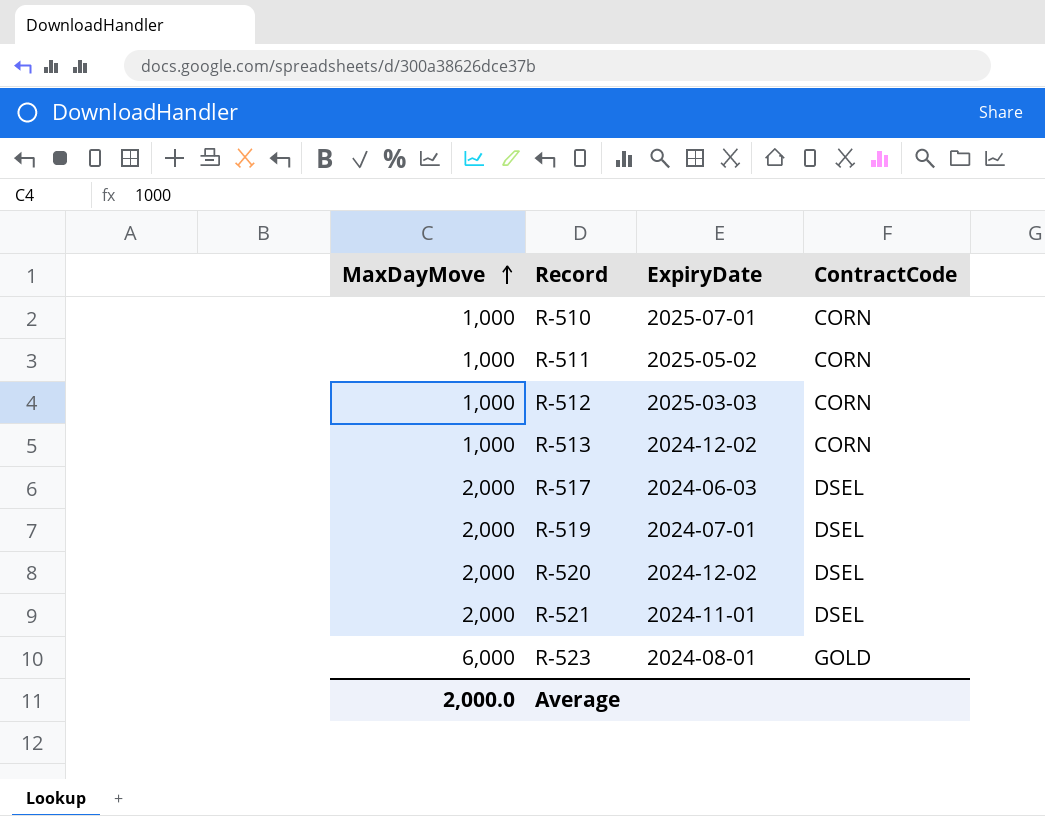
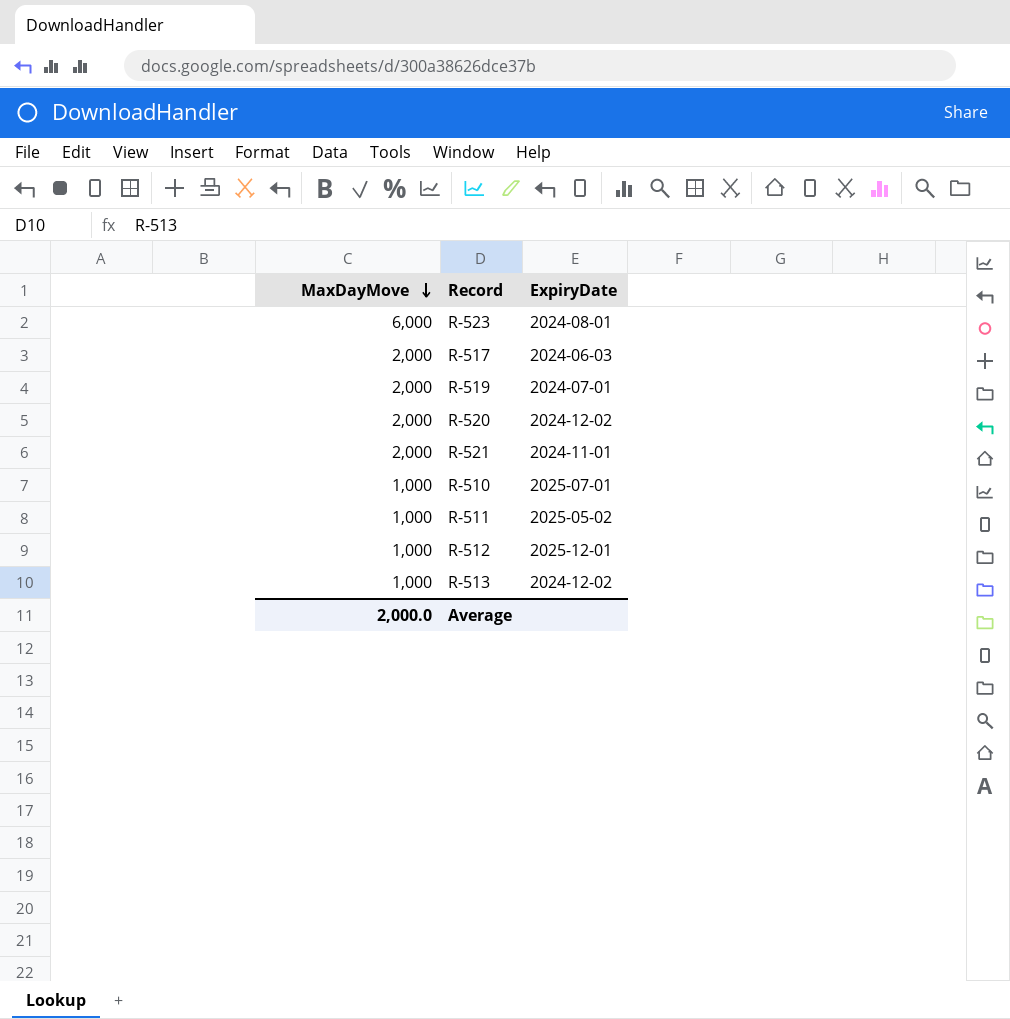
row order: MaxDayMove ascending -> MaxDayMove descending
column ContractCode | position: 4 -> none
R-512 | ExpiryDate: 2025-03-03 -> 2025-12-01

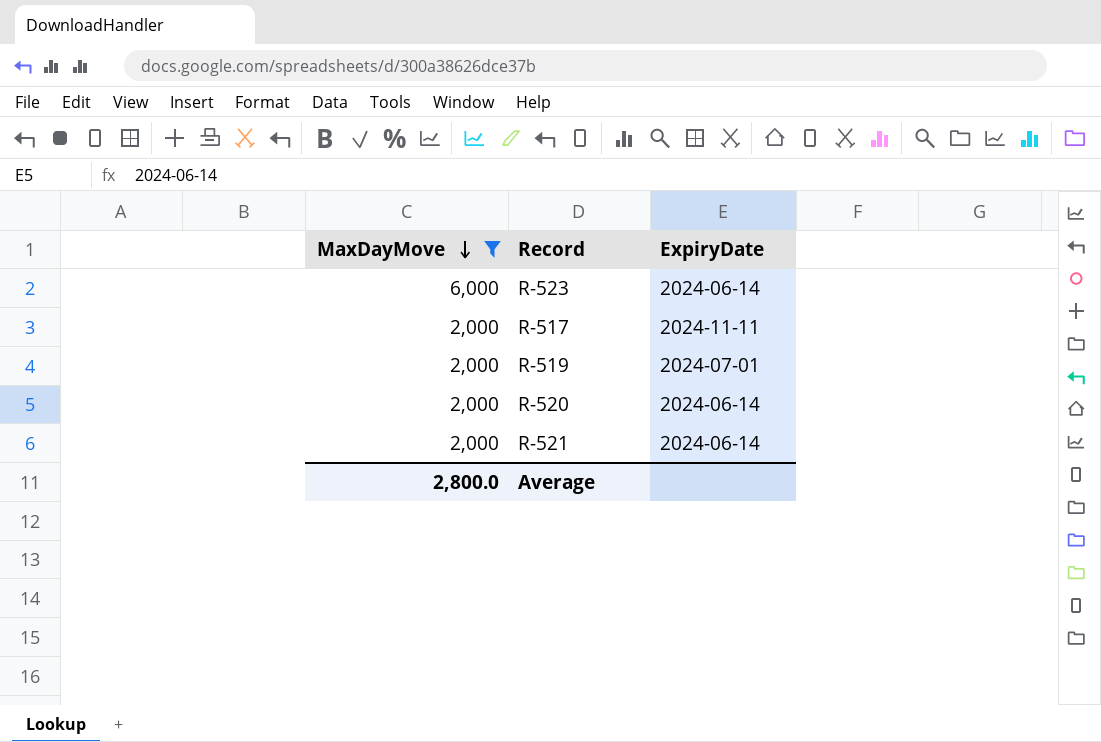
filter: none -> MaxDayMove != 1,000
R-523 | ExpiryDate: 2024-08-01 -> 2024-06-14
R-517 | ExpiryDate: 2024-06-03 -> 2024-11-11
R-520 | ExpiryDate: 2024-12-02 -> 2024-06-14
R-521 | ExpiryDate: 2024-11-01 -> 2024-06-14
Average | MaxDayMove: 2,000.0 -> 2,800.0

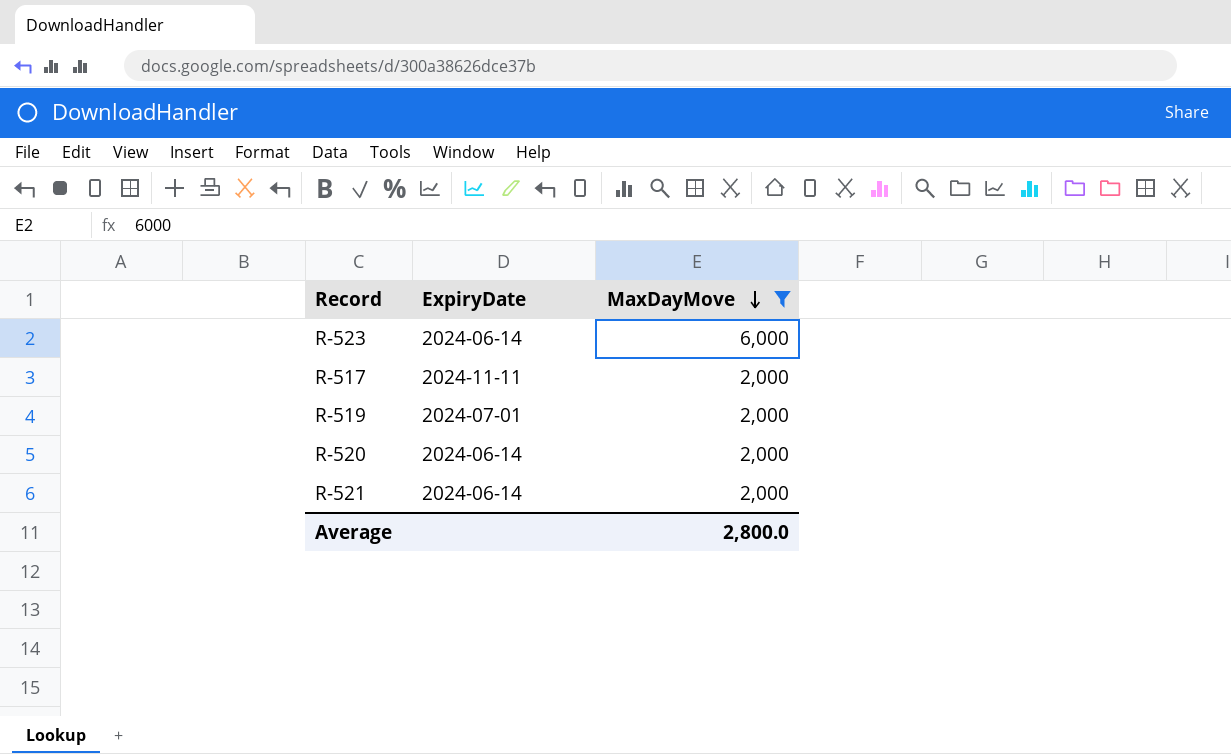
column MaxDayMove | position: 1 -> 3

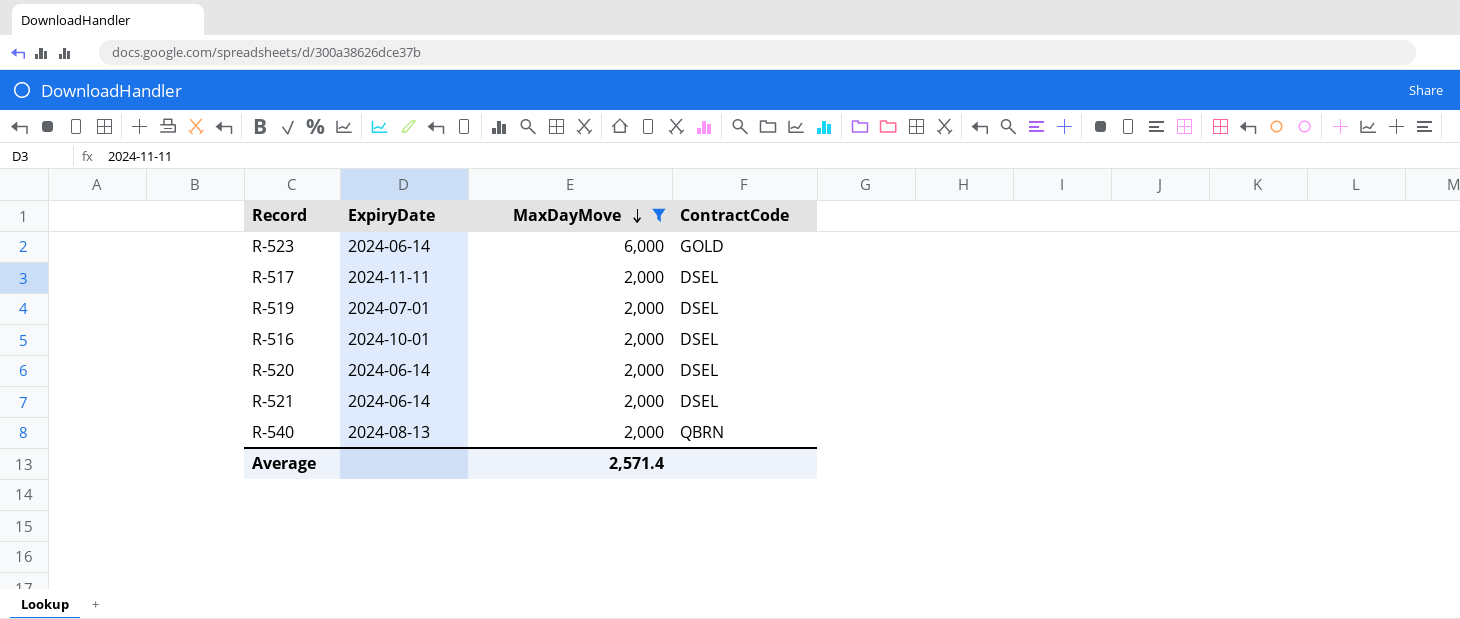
column ContractCode | position: none -> 4
row R-516: none -> 2024-10-01 | 2,000 | DSEL
row R-540: none -> 2024-08-13 | 2,000 | QBRN
Average | MaxDayMove: 2,800.0 -> 2,571.4

